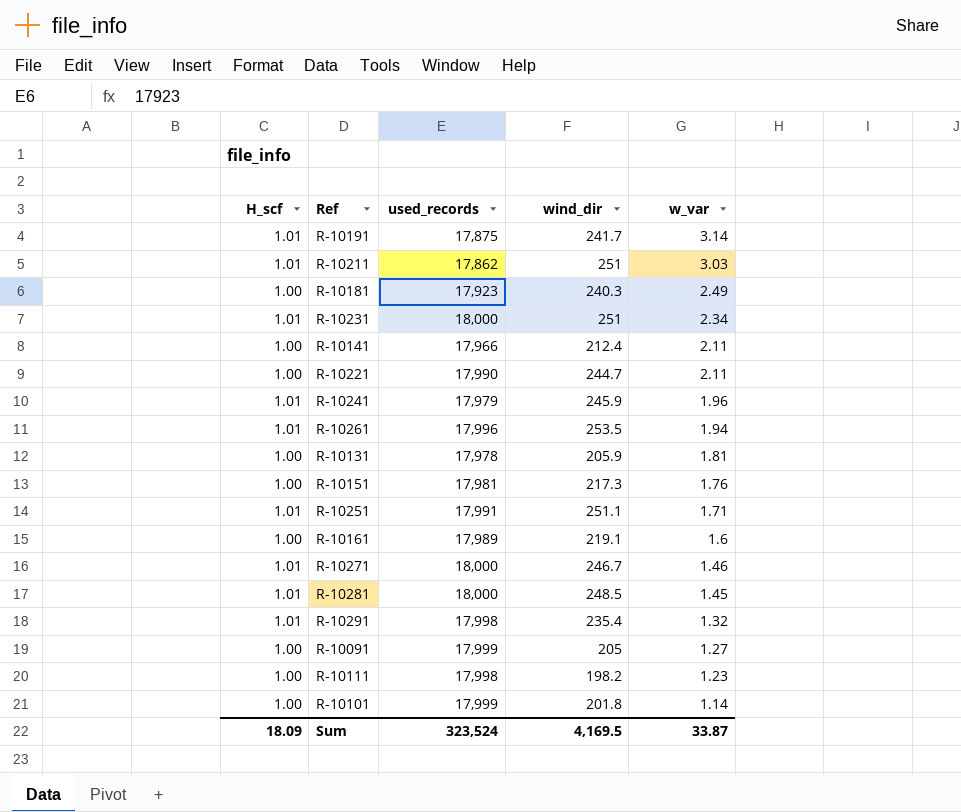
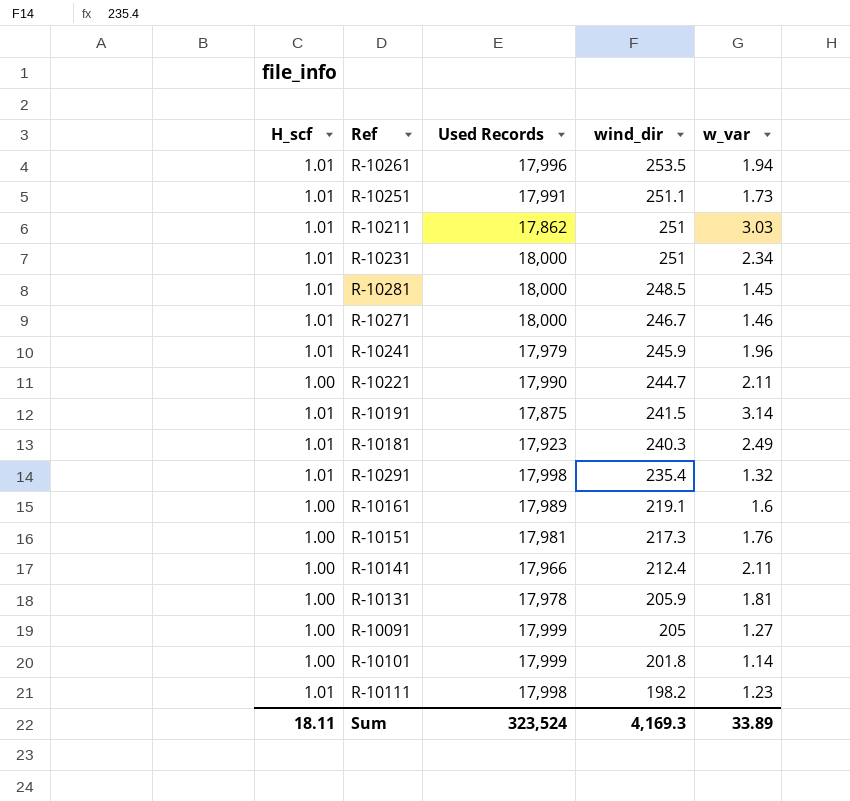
row order: w_var descending -> wind_dir descending
column name: used_records -> Used Records
R-10251 | w_var: 1.71 -> 1.73
R-10191 | wind_dir: 241.7 -> 241.5
R-10181 | H_scf: 1.00 -> 1.01
R-10111 | H_scf: 1.00 -> 1.01
Sum | H_scf: 18.09 -> 18.11
Sum | wind_dir: 4,169.5 -> 4,169.3
Sum | w_var: 33.87 -> 33.89

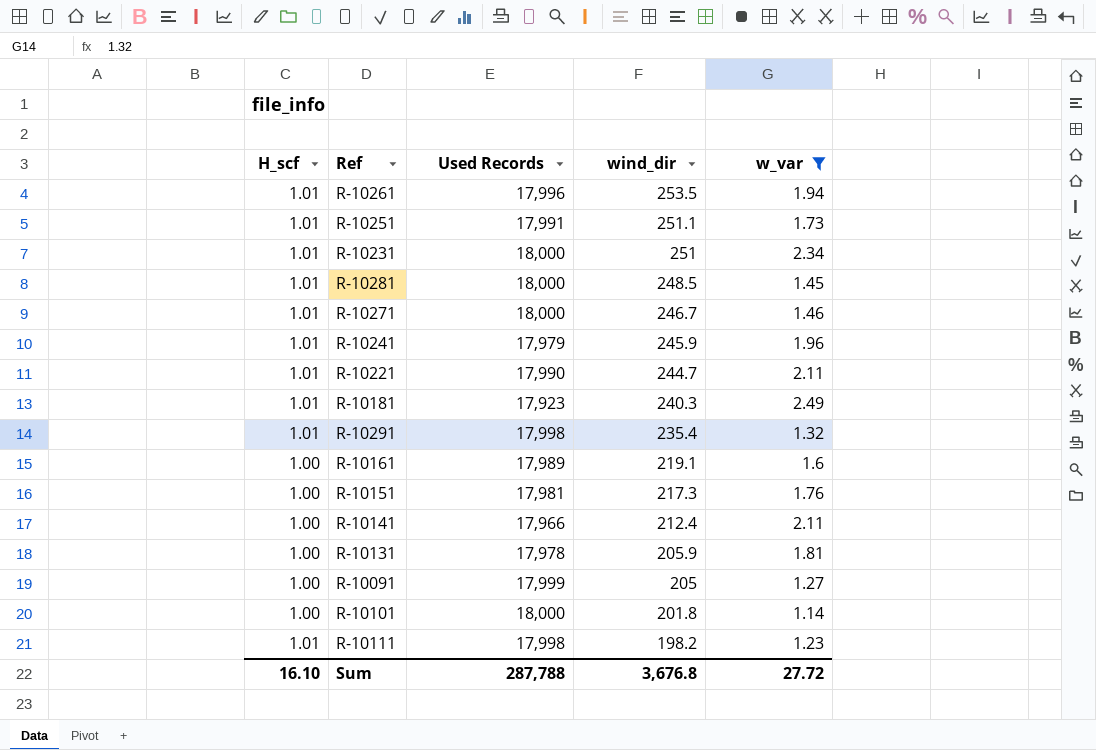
filter: none -> w_var <= 2.49
R-10221 | H_scf: 1.00 -> 1.01
R-10101 | Used Records: 17,999 -> 18,000
Sum | H_scf: 18.11 -> 16.10
Sum | Used Records: 323,524 -> 287,788
Sum | wind_dir: 4,169.3 -> 3,676.8
Sum | w_var: 33.89 -> 27.72

